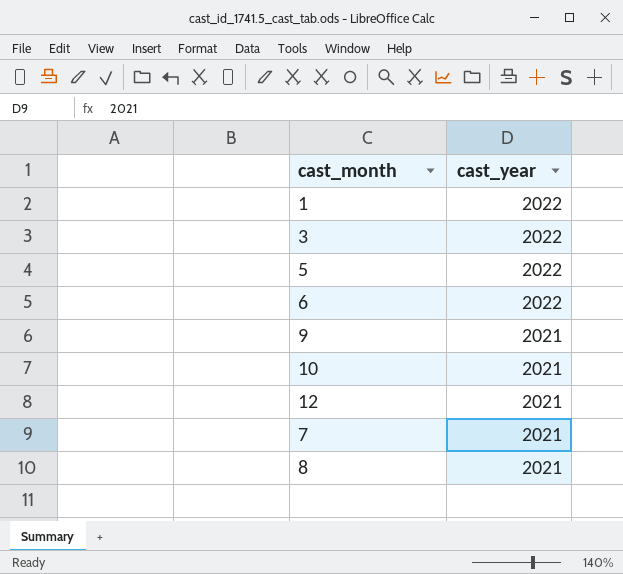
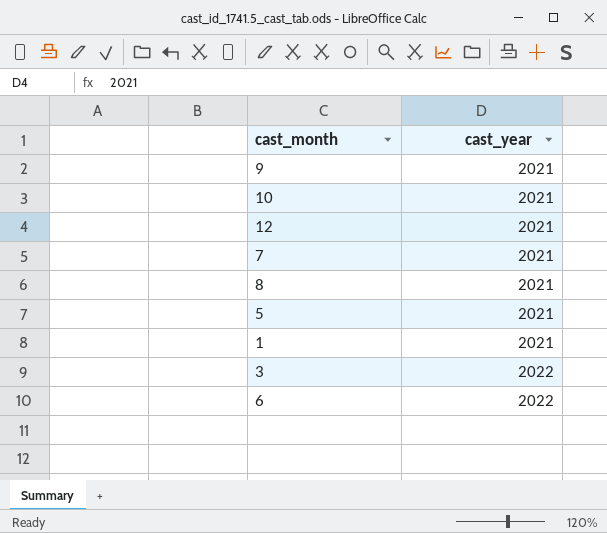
row order: cast_year descending -> cast_year ascending
5 | cast_year: 2022 -> 2021
1 | cast_year: 2022 -> 2021

